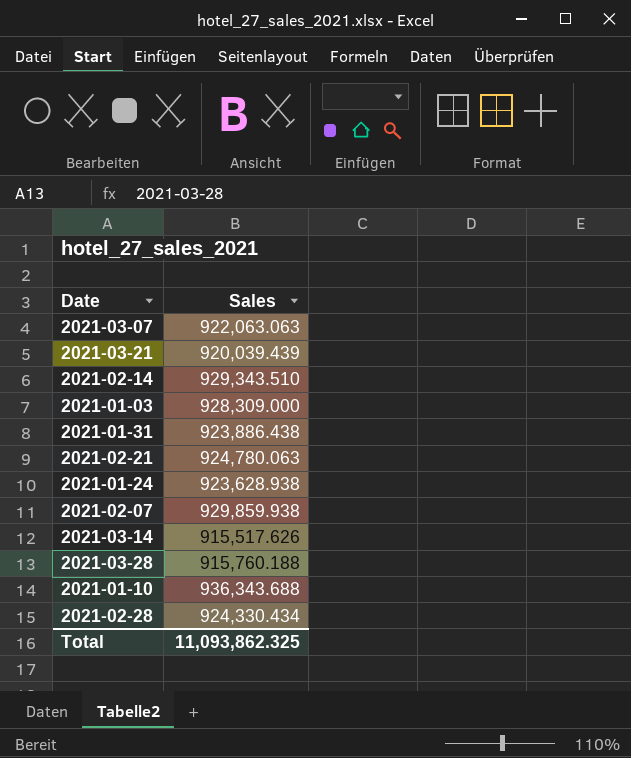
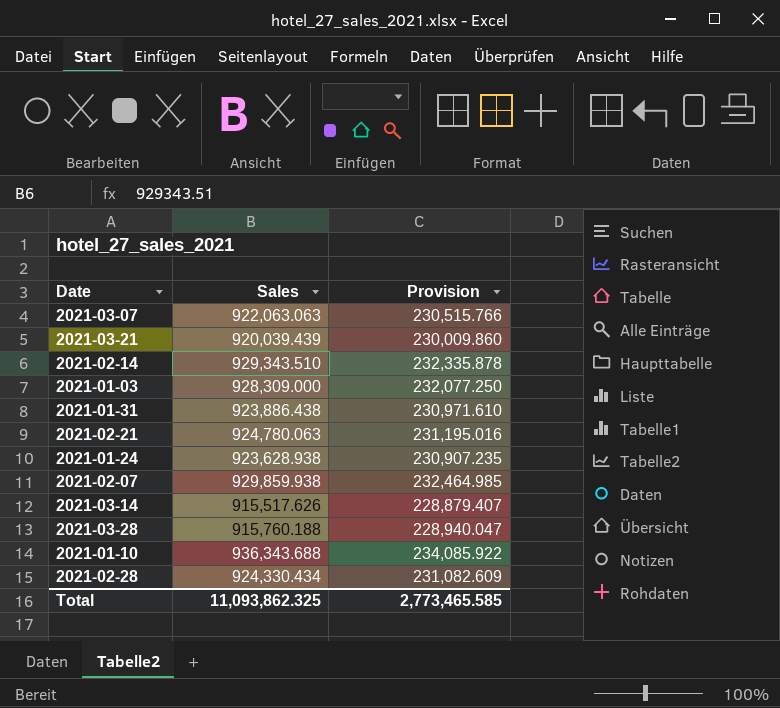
column Provision | formula: none -> [Sales] * 0.25

